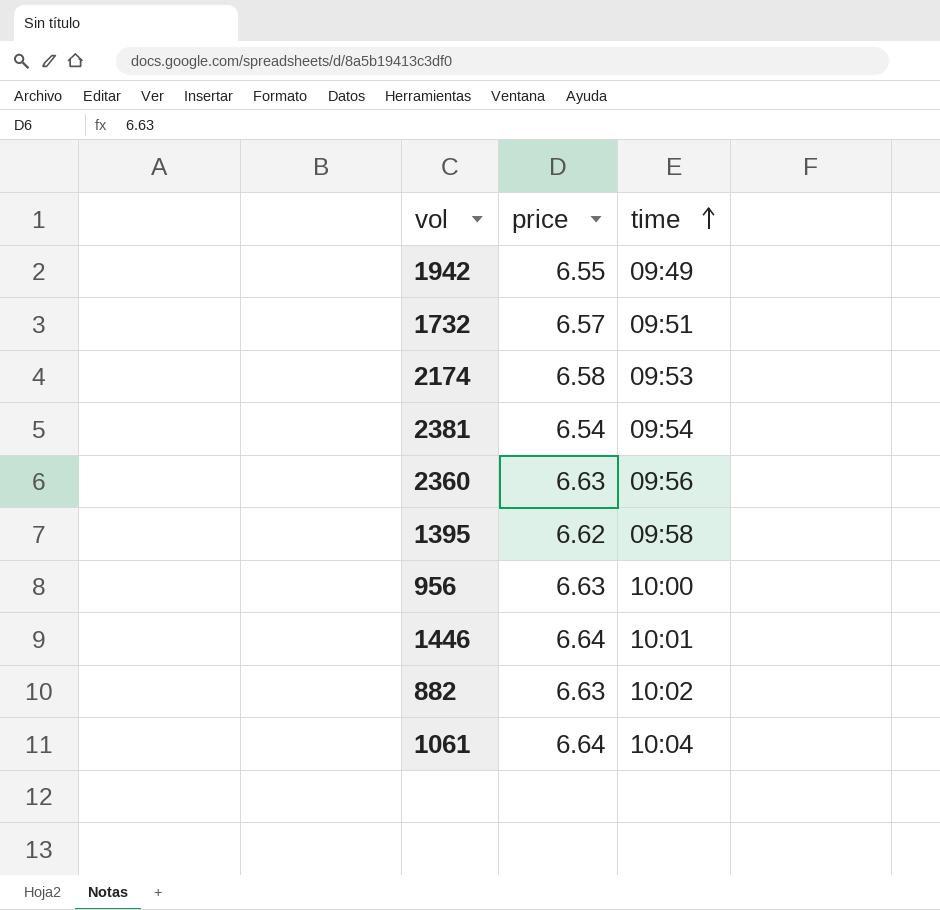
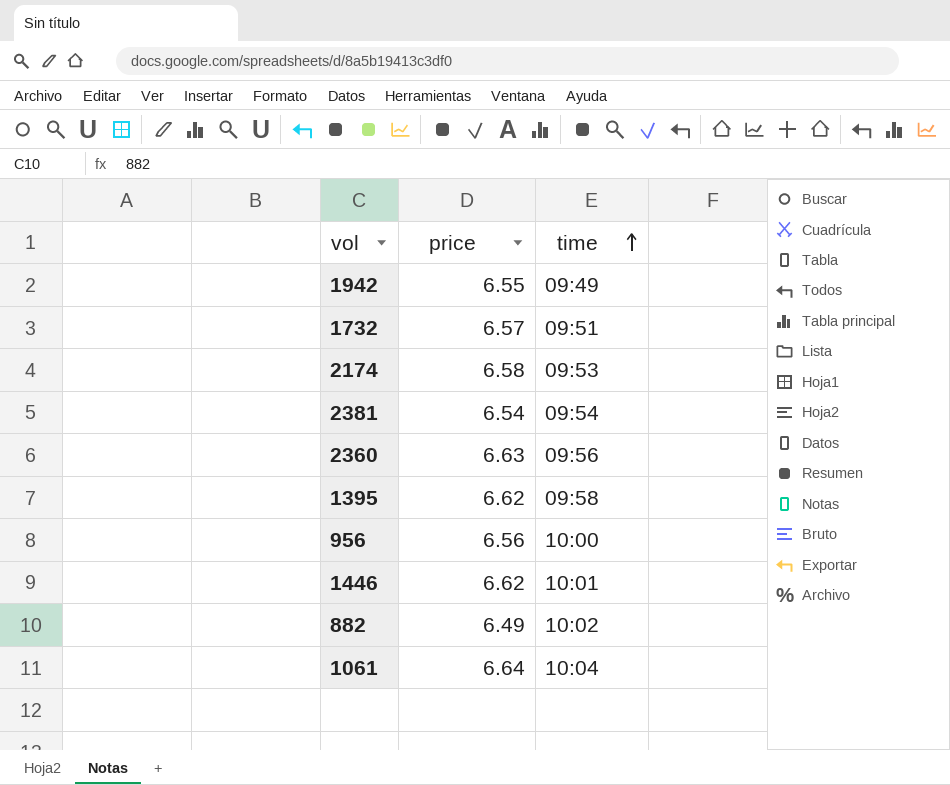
956 | price: 6.63 -> 6.56
1446 | price: 6.64 -> 6.62
882 | price: 6.63 -> 6.49

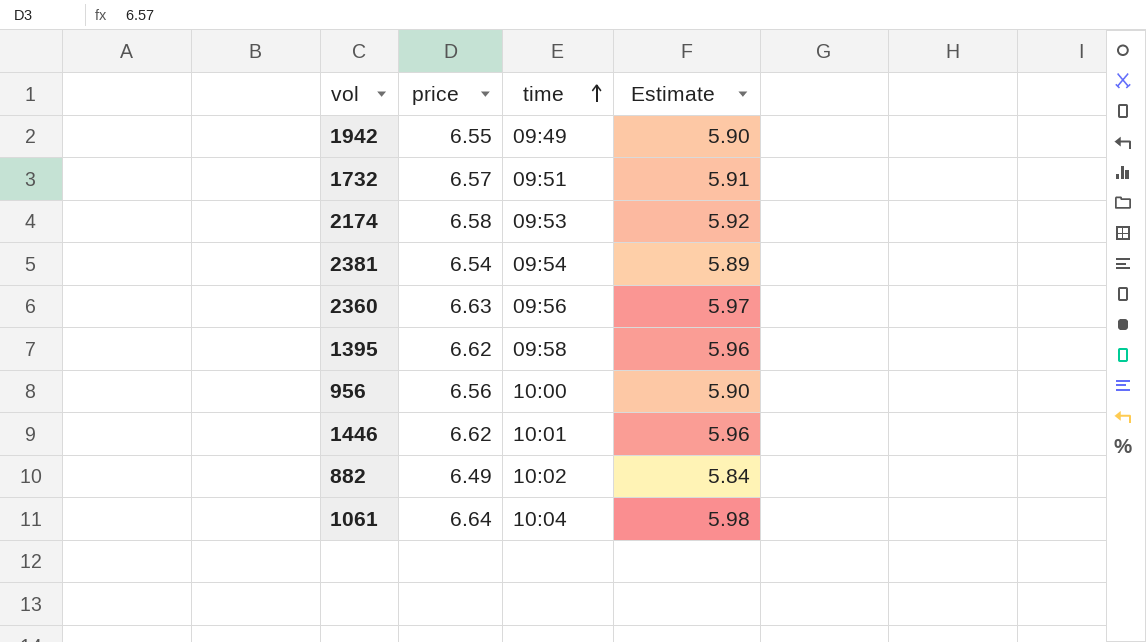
column Estimate | formula: none -> [price] * 0.9

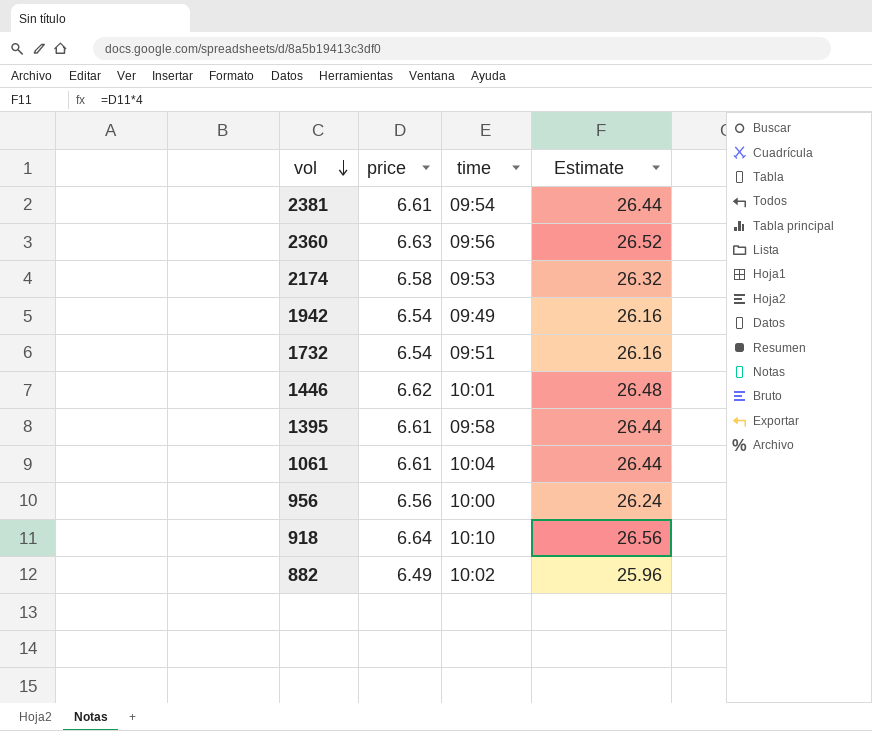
row order: time ascending -> vol descending
column Estimate | formula: [price] * 0.9 -> [price] * 4
2381 | price: 6.54 -> 6.61
1942 | price: 6.55 -> 6.54
1732 | price: 6.57 -> 6.54
1395 | price: 6.62 -> 6.61
1061 | price: 6.64 -> 6.61
row 918: none -> 6.64 | 10:10 | 26.56

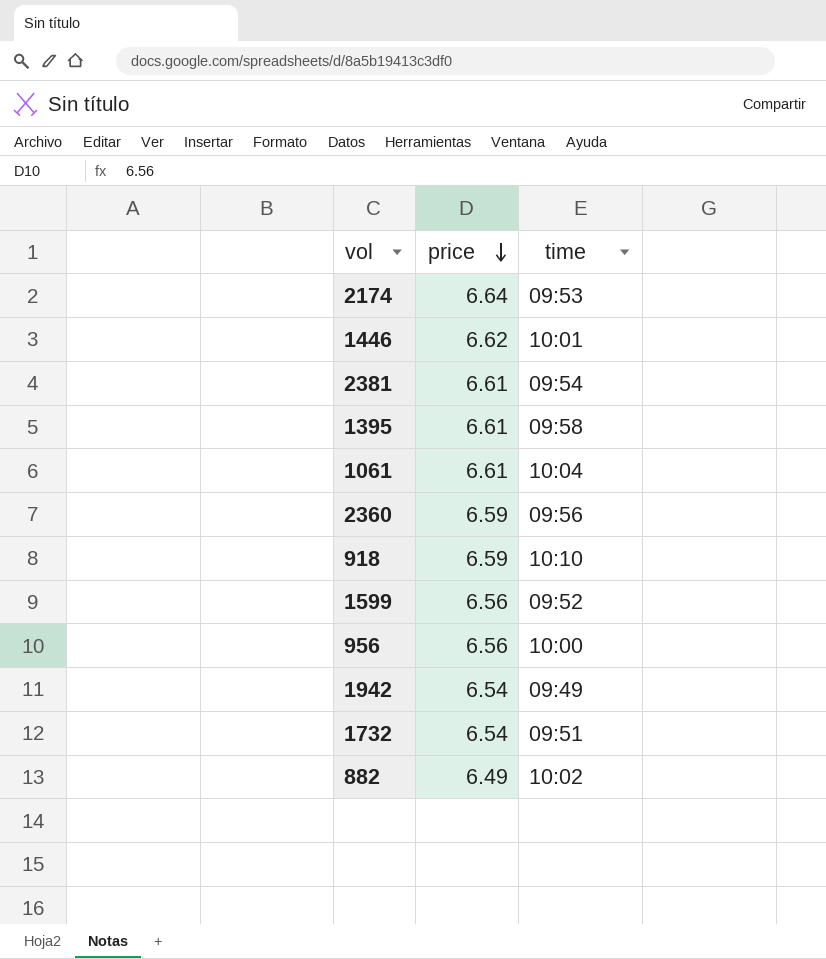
row order: vol descending -> price descending
column Estimate | formula: [price] * 4 -> none
2174 | price: 6.58 -> 6.64
2360 | price: 6.63 -> 6.59
918 | price: 6.64 -> 6.59
row 1599: none -> 6.56 | 09:52

